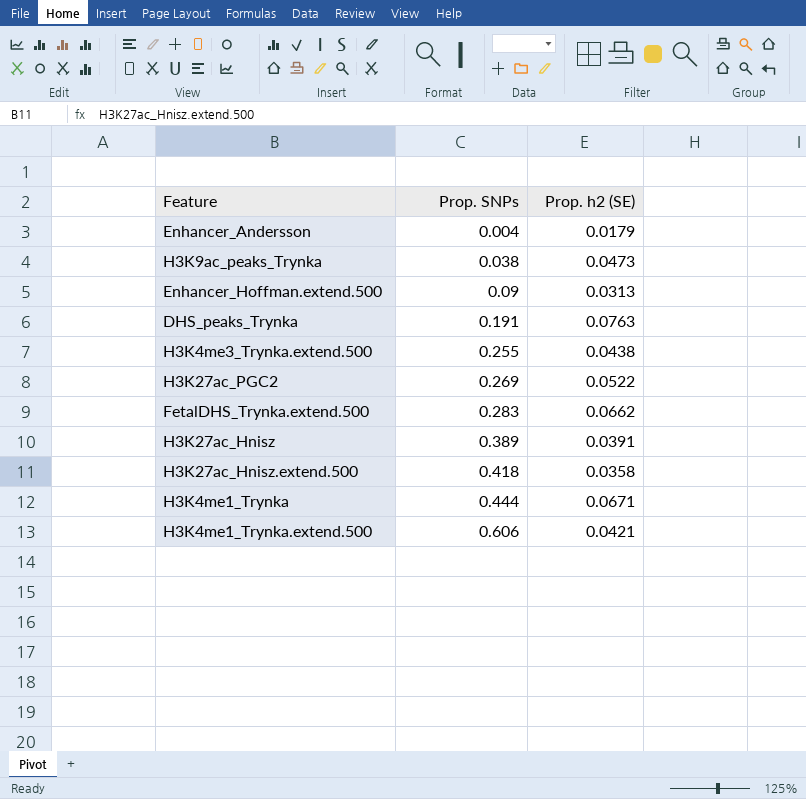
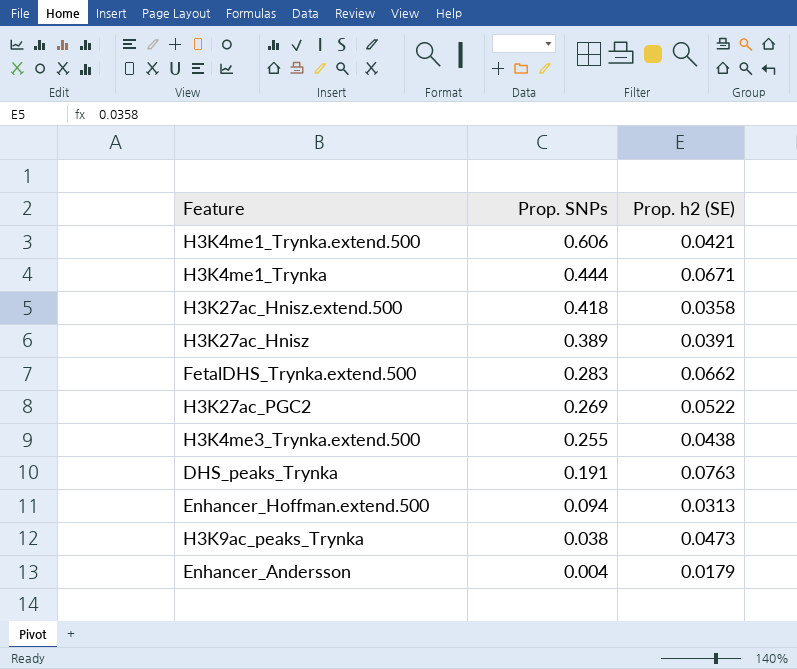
row order: Prop. SNPs ascending -> Prop. SNPs descending
Enhancer_Hoffman.extend.500 | Prop. SNPs: 0.09 -> 0.094

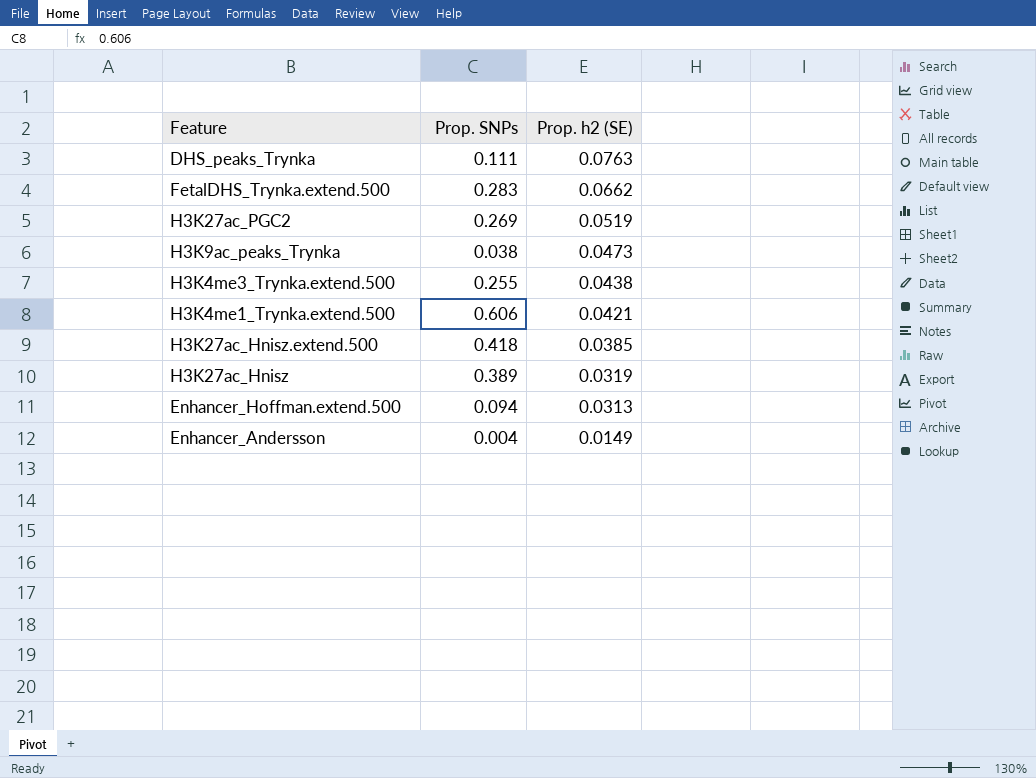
row order: Prop. SNPs descending -> Prop. h2 (SE) descending
row H3K4me1_Trynka: 0.444 | 0.0671 -> none
DHS_peaks_Trynka | Prop. SNPs: 0.191 -> 0.111
H3K27ac_PGC2 | Prop. h2 (SE): 0.0522 -> 0.0519
H3K27ac_Hnisz.extend.500 | Prop. h2 (SE): 0.0358 -> 0.0385
H3K27ac_Hnisz | Prop. h2 (SE): 0.0391 -> 0.0319
Enhancer_Andersson | Prop. h2 (SE): 0.0179 -> 0.0149

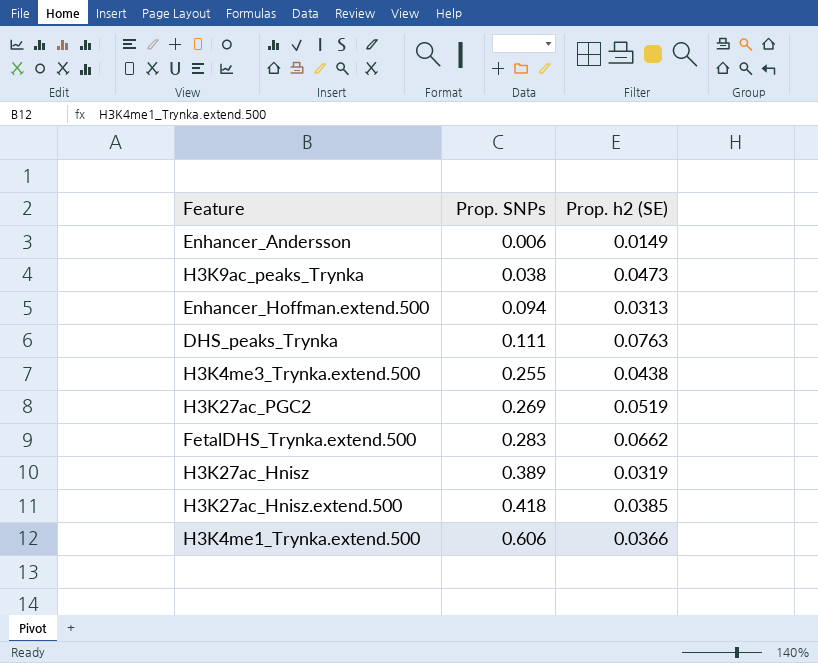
row order: Prop. h2 (SE) descending -> Prop. SNPs ascending
Enhancer_Andersson | Prop. SNPs: 0.004 -> 0.006
H3K4me1_Trynka.extend.500 | Prop. h2 (SE): 0.0421 -> 0.0366

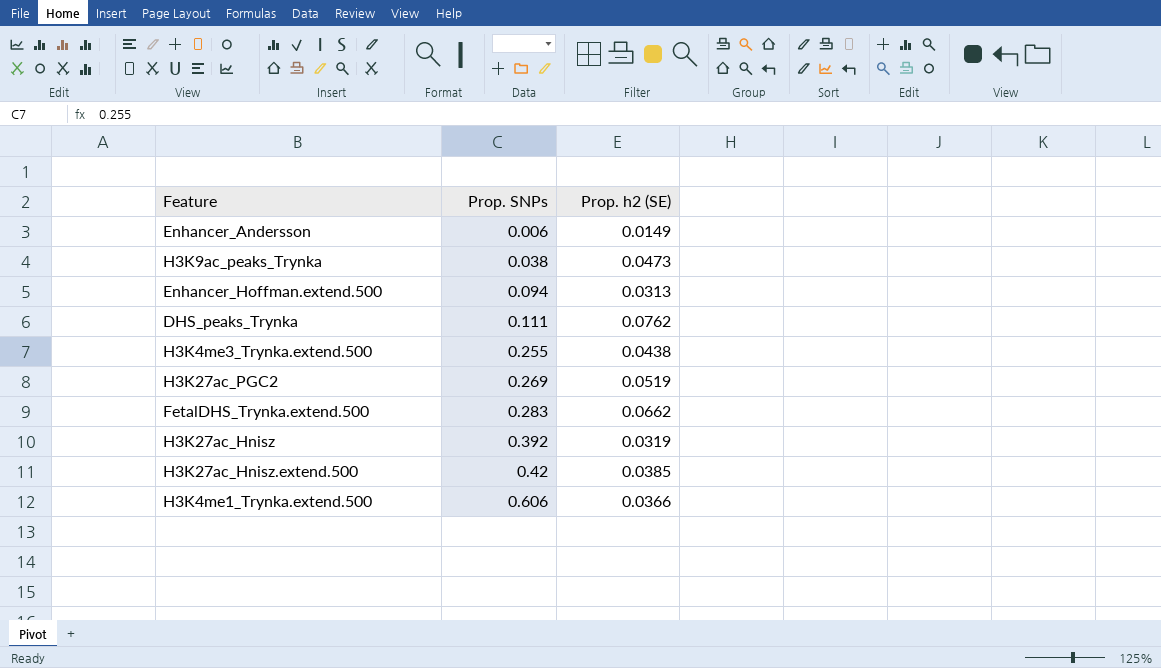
DHS_peaks_Trynka | Prop. h2 (SE): 0.0763 -> 0.0762
H3K27ac_Hnisz | Prop. SNPs: 0.389 -> 0.392
H3K27ac_Hnisz.extend.500 | Prop. SNPs: 0.418 -> 0.42

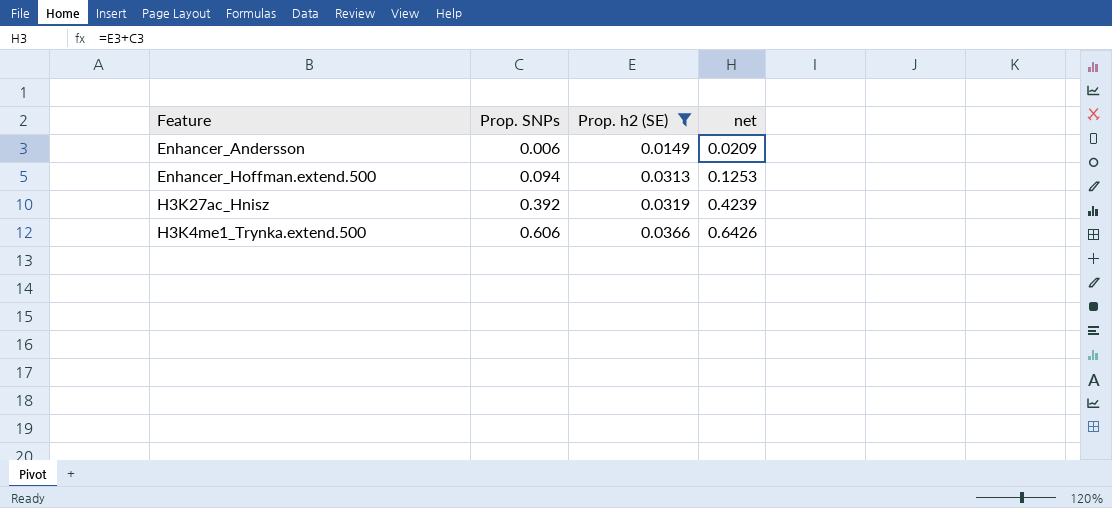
filter: none -> Prop. h2 (SE) <= 0.0366
column net | formula: none -> [Prop. SNPs] + [Prop. h2 (SE)]

